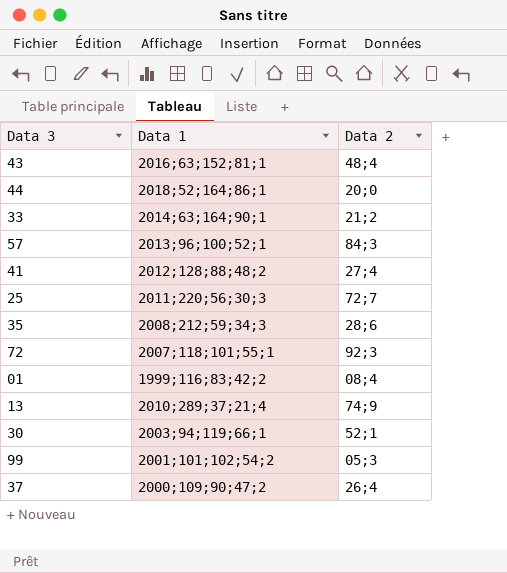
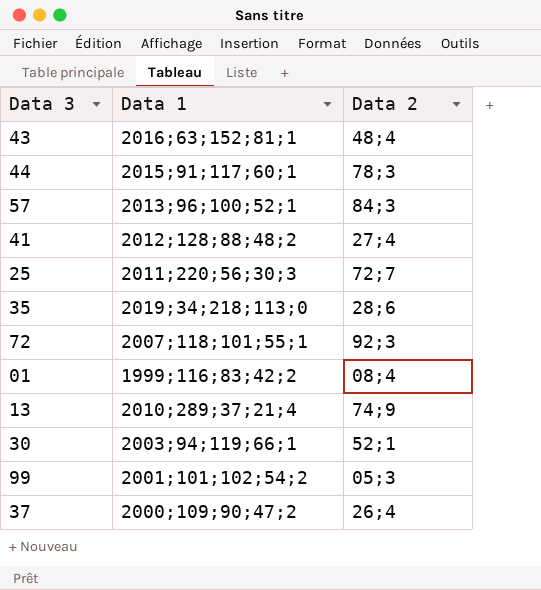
row 33: 2014;63;164;90;1 | 21;2 -> none
44 | Data 1: 2018;52;164;86;1 -> 2015;91;117;60;1
44 | Data 2: 20;0 -> 78;3
35 | Data 1: 2008;212;59;34;3 -> 2019;34;218;113;0

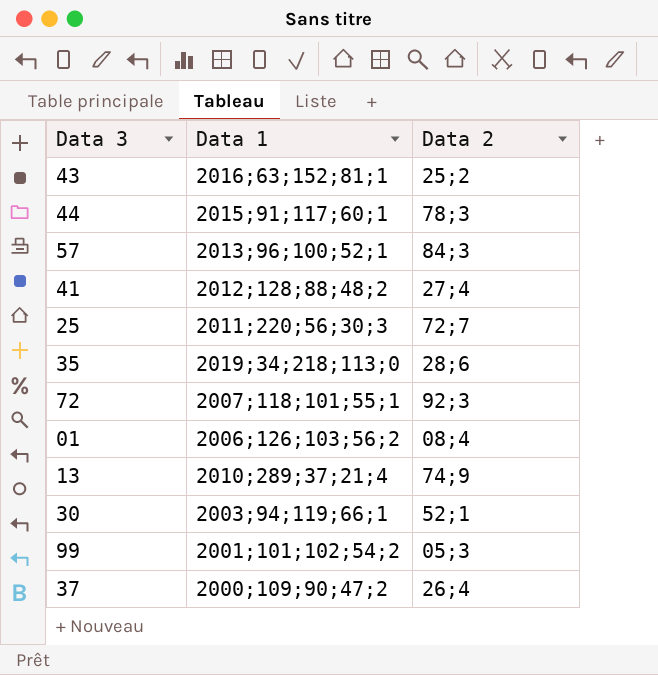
43 | Data 2: 48;4 -> 25;2
01 | Data 1: 1999;116;83;42;2 -> 2006;126;103;56;2

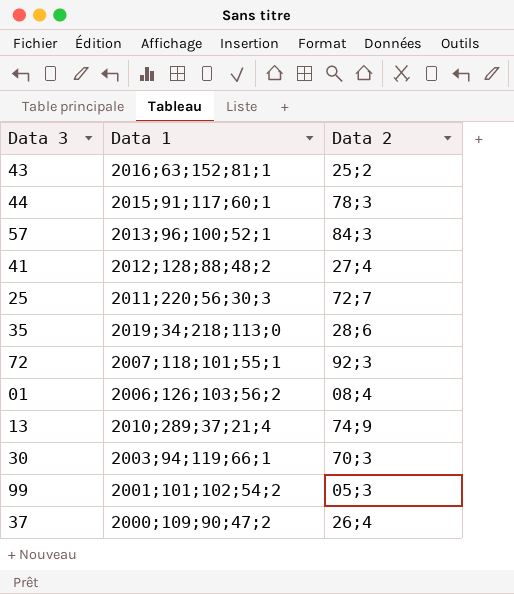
30 | Data 2: 52;1 -> 70;3

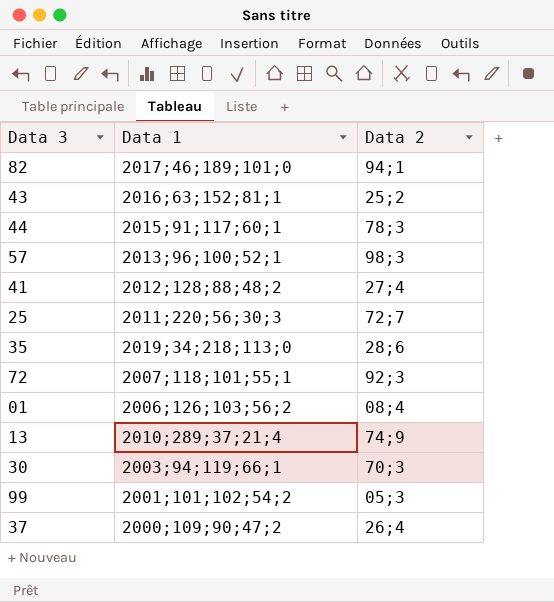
row 82: none -> 2017;46;189;101;0 | 94;1
57 | Data 2: 84;3 -> 98;3

